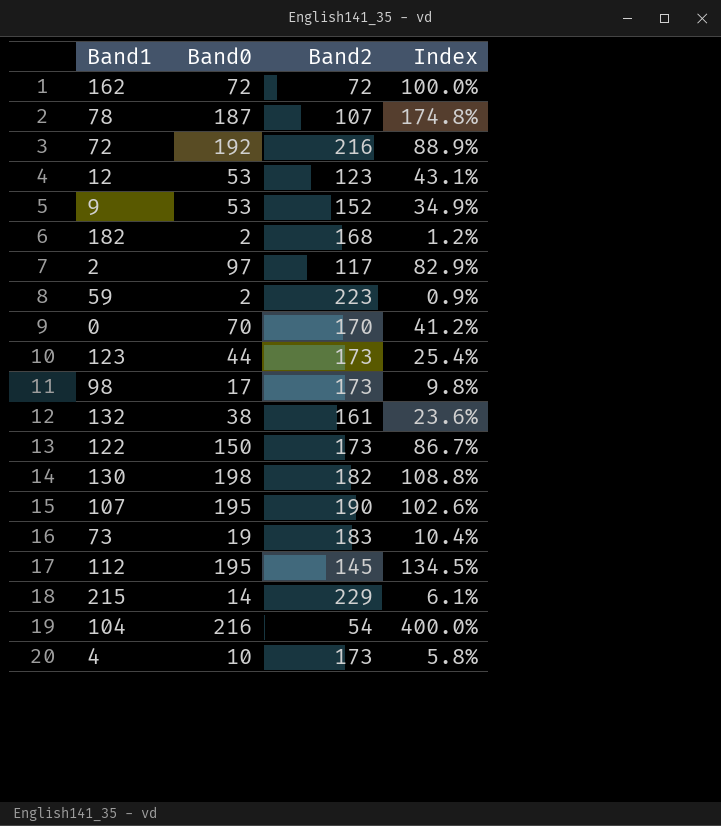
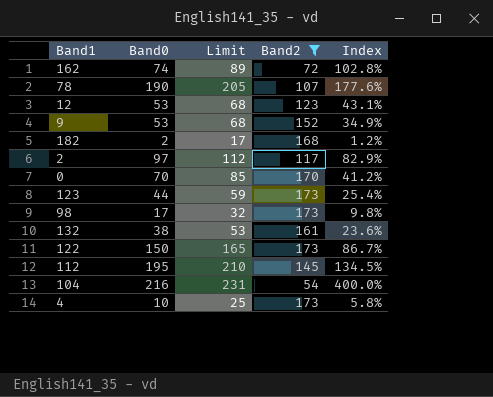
filter: none -> Band2 <= 173
column Limit | formula: none -> [Band0] + 15
162 | Band0: 72 -> 74
162 | Index: 100.0% -> 102.8%
78 | Band0: 187 -> 190
78 | Index: 174.8% -> 177.6%

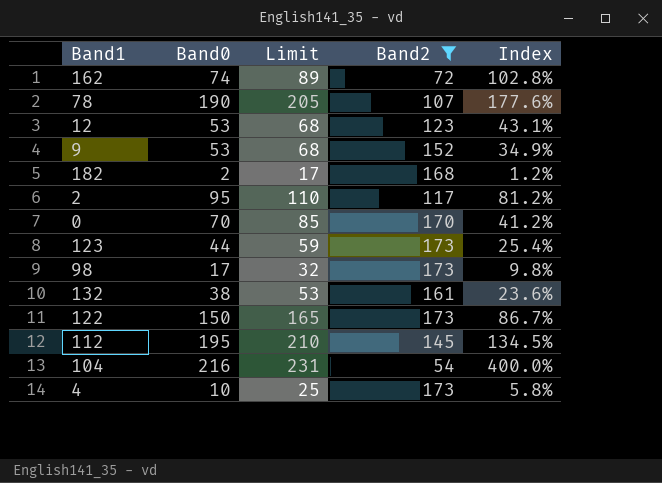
2 | Band0: 97 -> 95
2 | Limit: 112 -> 110
2 | Index: 82.9% -> 81.2%

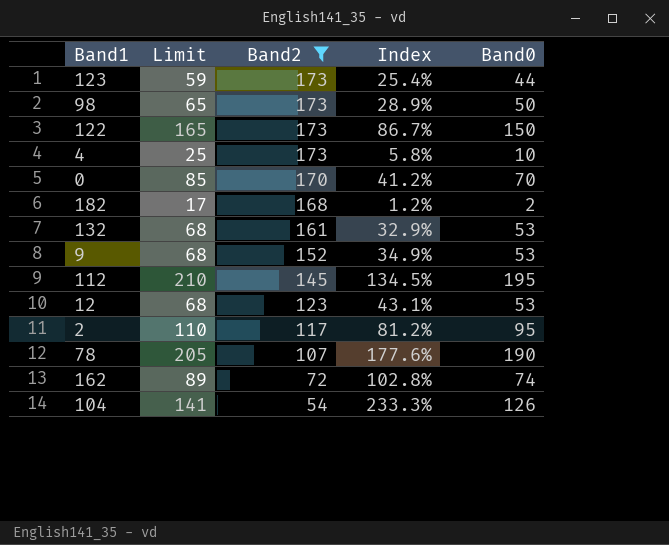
row order: none -> Band2 descending
column Band0 | position: 2 -> 5
98 | Limit: 32 -> 65
98 | Index: 9.8% -> 28.9%
98 | Band0: 17 -> 50
132 | Limit: 53 -> 68
132 | Index: 23.6% -> 32.9%
132 | Band0: 38 -> 53
104 | Limit: 231 -> 141
104 | Index: 400.0% -> 233.3%
104 | Band0: 216 -> 126

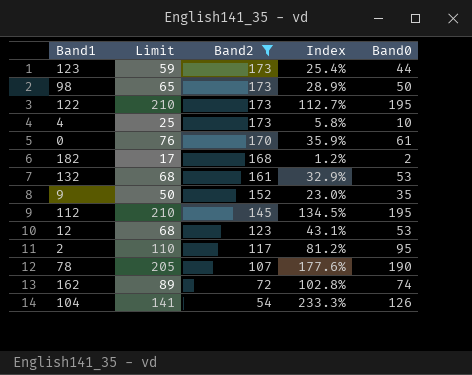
122 | Limit: 165 -> 210
122 | Index: 86.7% -> 112.7%
122 | Band0: 150 -> 195
0 | Limit: 85 -> 76
0 | Index: 41.2% -> 35.9%
0 | Band0: 70 -> 61
9 | Limit: 68 -> 50
9 | Index: 34.9% -> 23.0%
9 | Band0: 53 -> 35

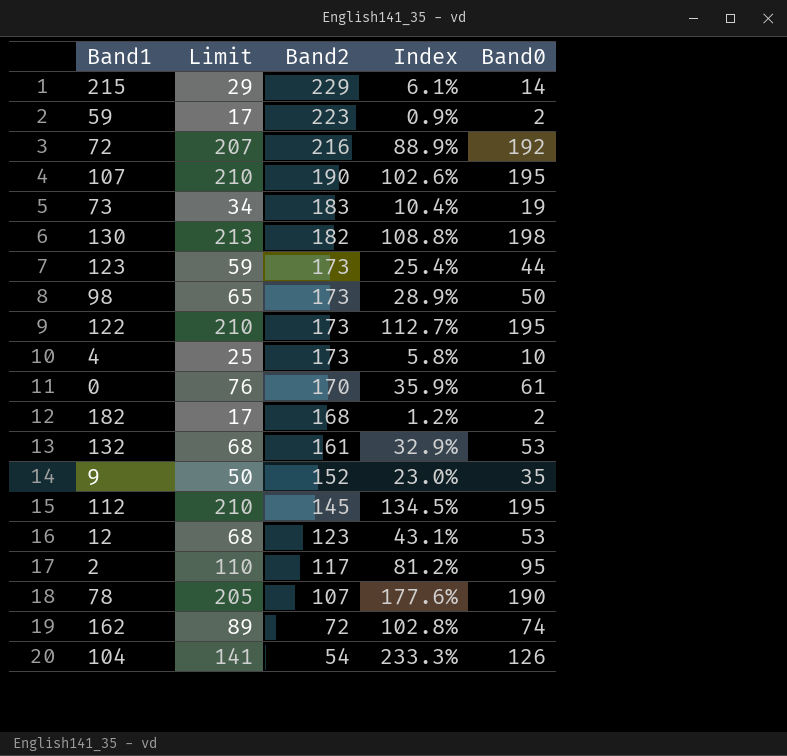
filter: Band2 <= 173 -> none

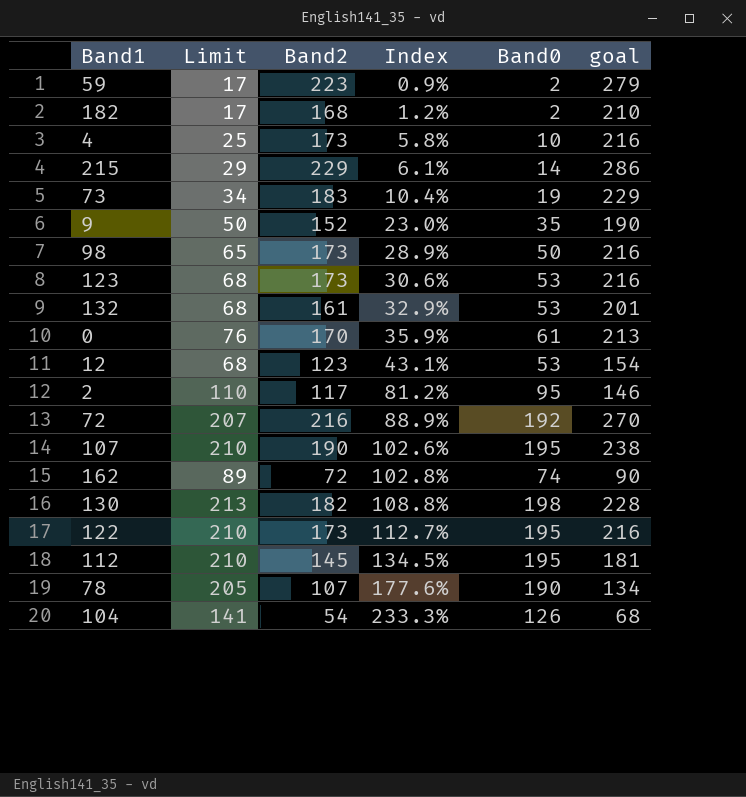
row order: Band2 descending -> Index ascending
column goal | formula: none -> [Band2] * 1.25
123 | Limit: 59 -> 68
123 | Index: 25.4% -> 30.6%
123 | Band0: 44 -> 53

